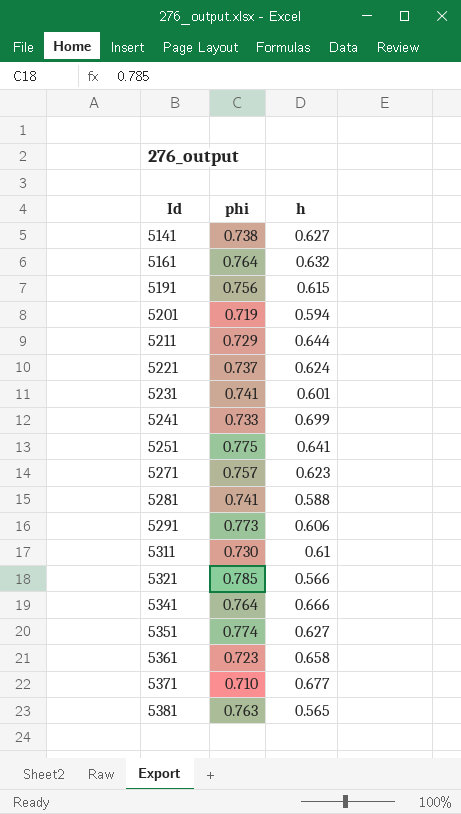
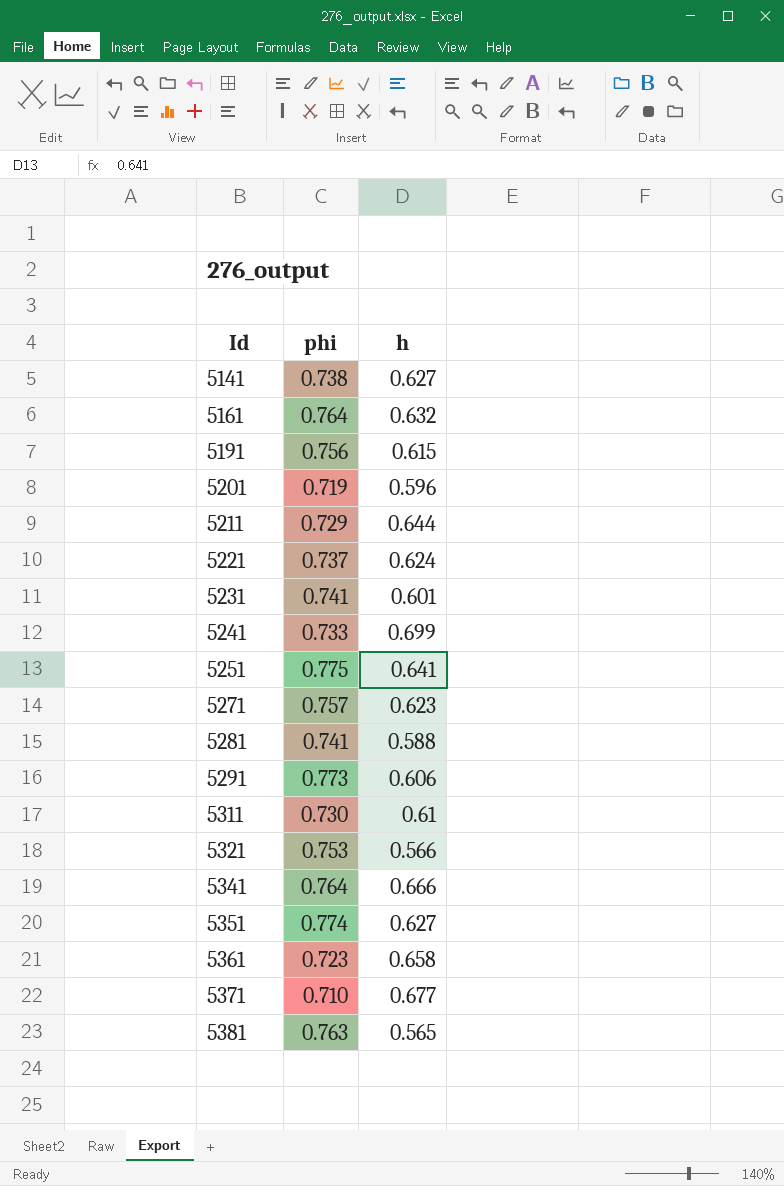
5201 | h: 0.594 -> 0.596
5321 | phi: 0.785 -> 0.753

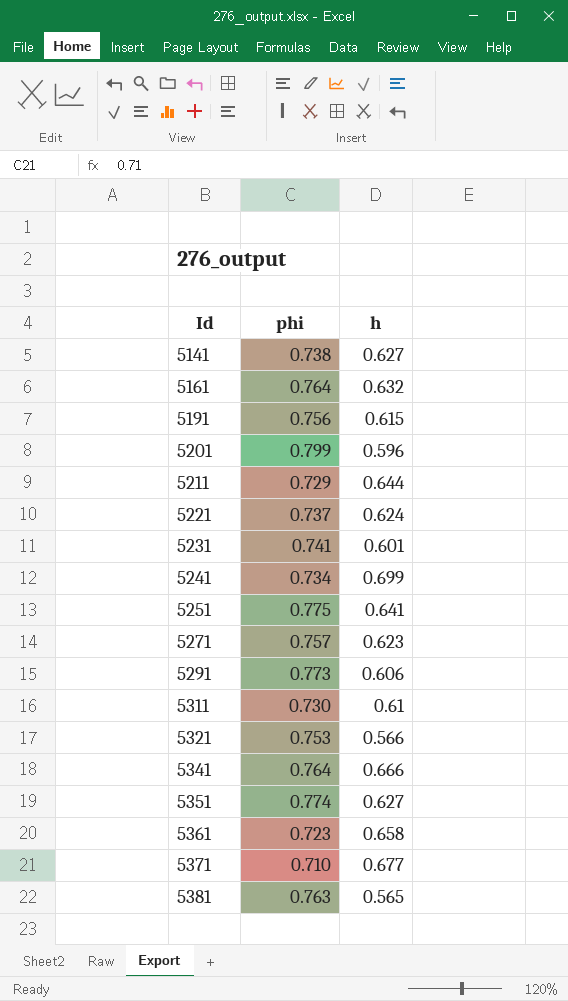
row 5281: 0.741 | 0.588 -> none
5201 | phi: 0.719 -> 0.799
5241 | phi: 0.733 -> 0.734

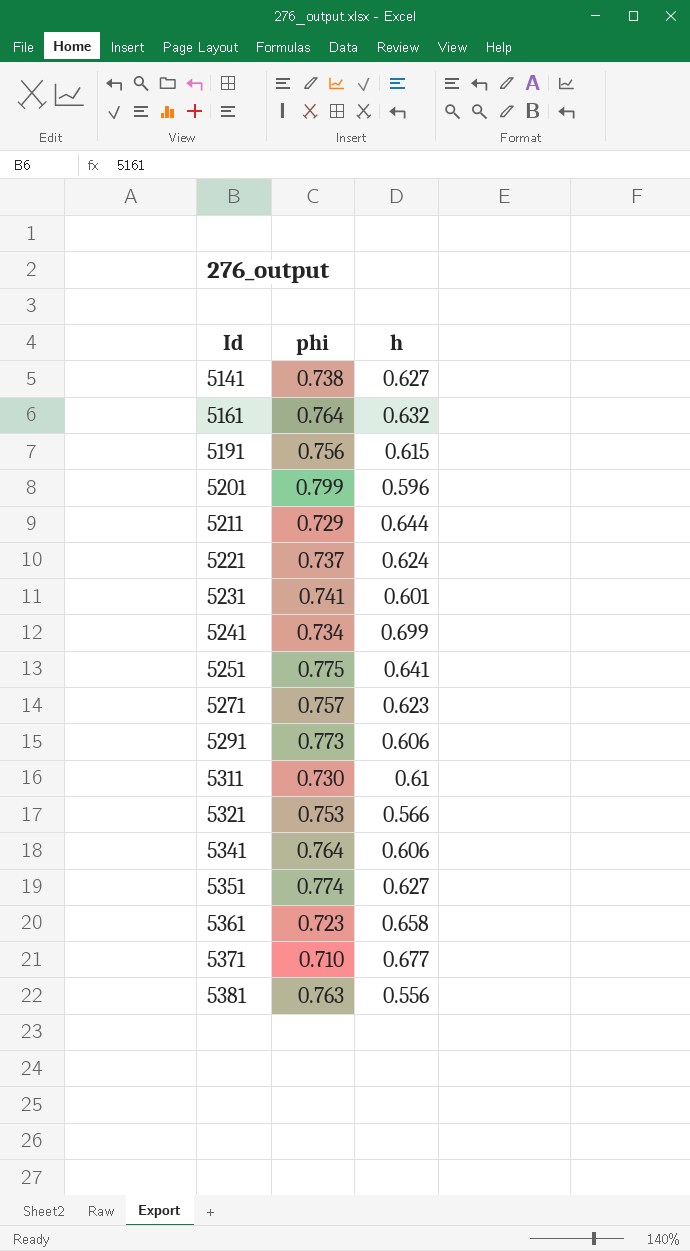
5341 | h: 0.666 -> 0.606
5381 | h: 0.565 -> 0.556

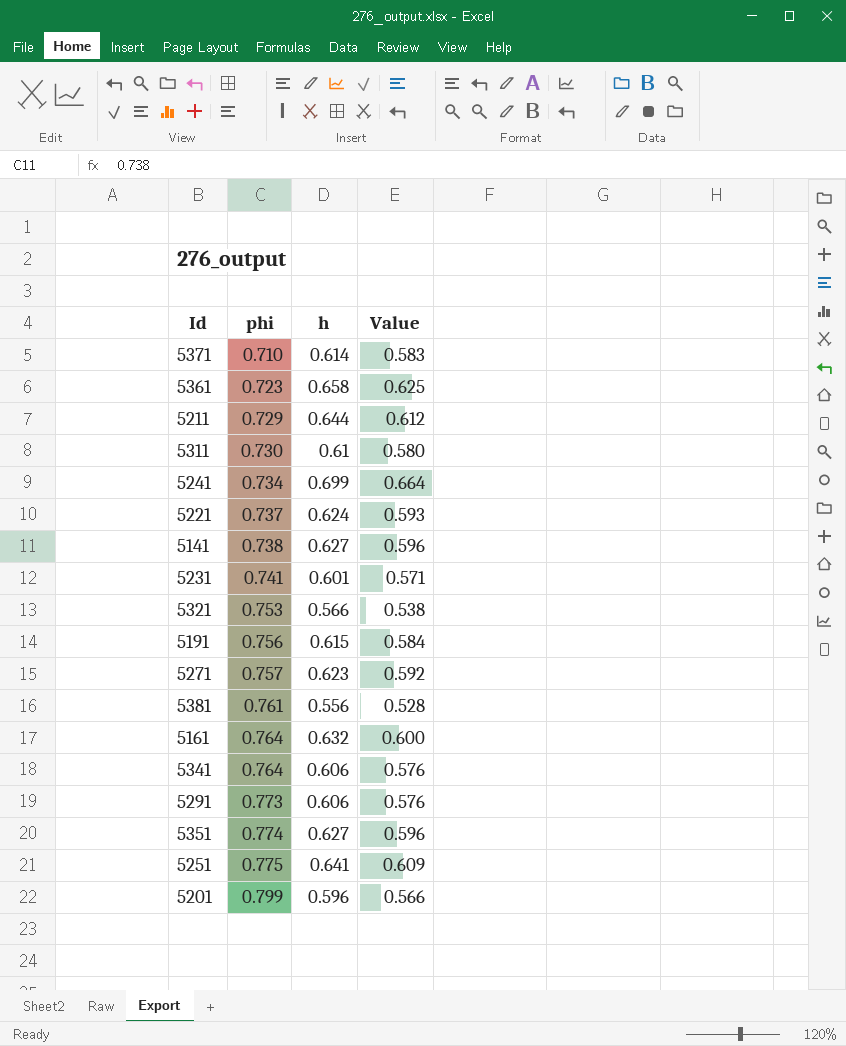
row order: Id ascending -> phi ascending
column Value | formula: none -> [h] * 0.95
5371 | h: 0.677 -> 0.614
5381 | phi: 0.763 -> 0.761

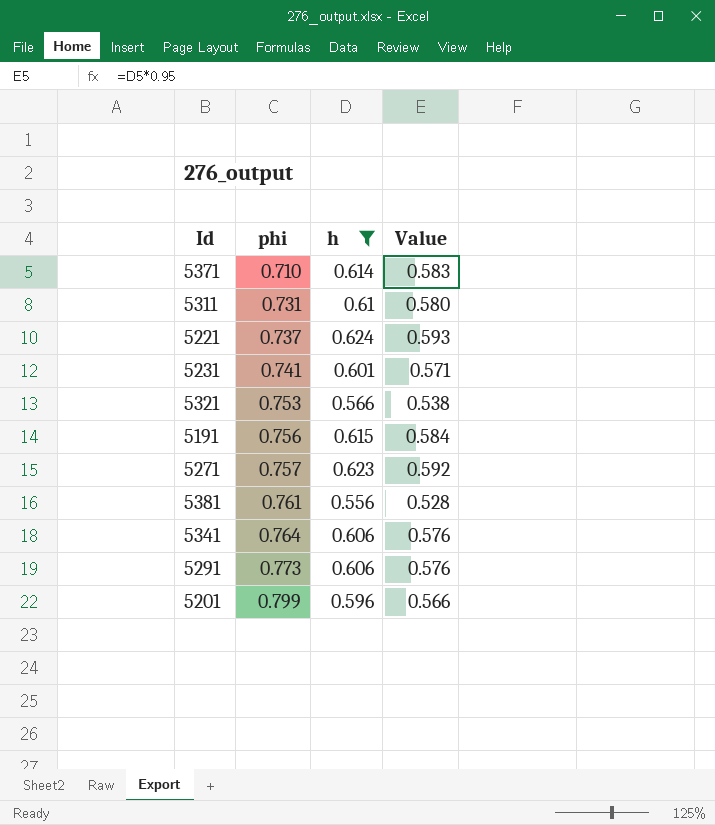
filter: none -> h <= 0.624
5311 | phi: 0.730 -> 0.731

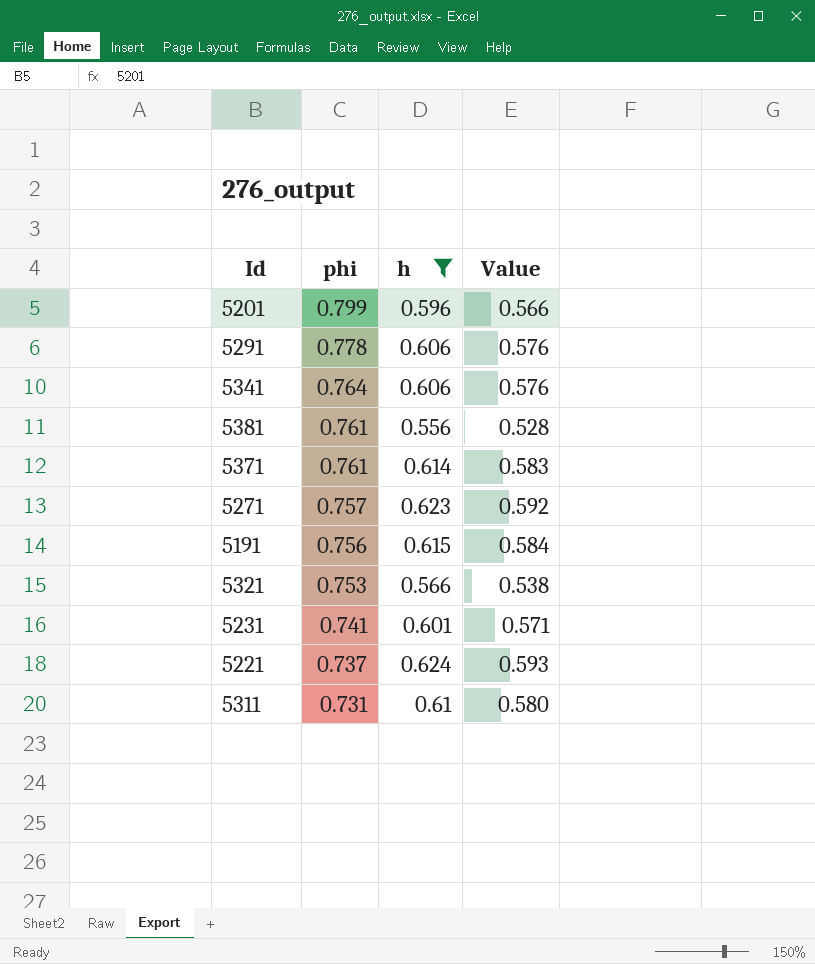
row order: phi ascending -> phi descending
5291 | phi: 0.773 -> 0.778
5371 | phi: 0.710 -> 0.761

